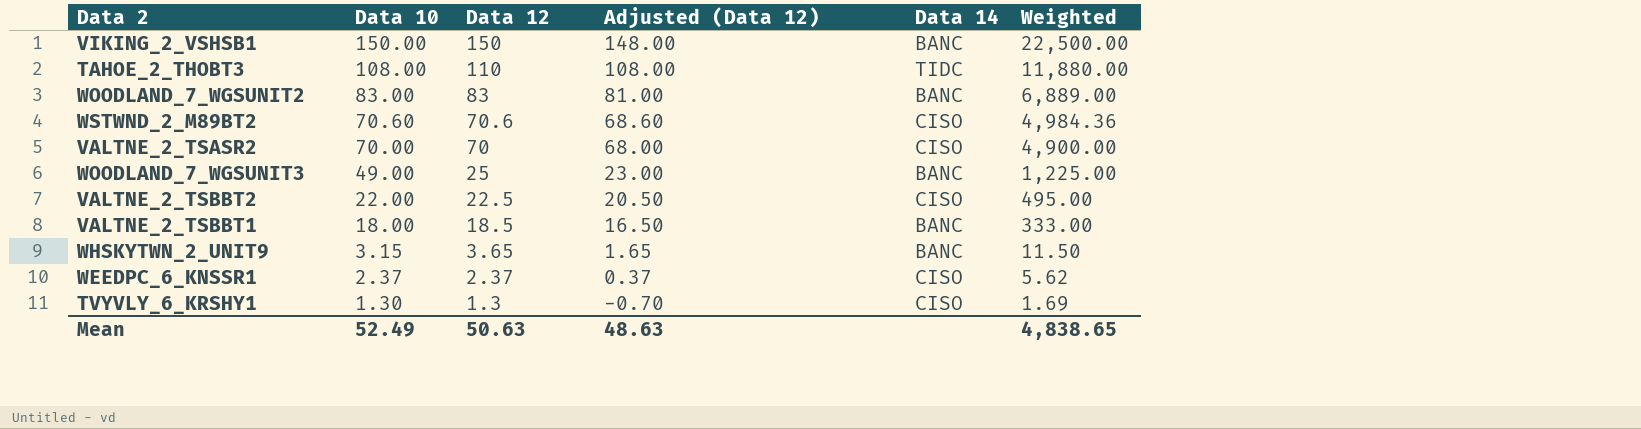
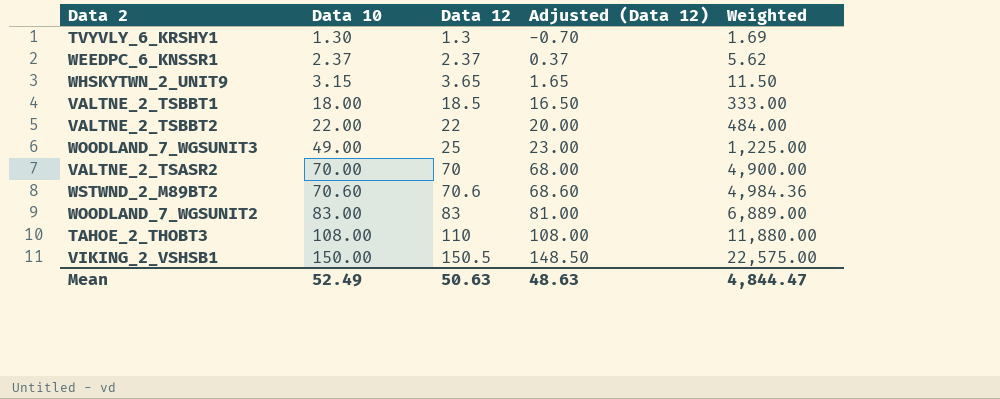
row order: Data 10 descending -> Data 10 ascending
column Data 14 | position: 5 -> none
VALTNE_2_TSBBT2 | Data 12: 22.5 -> 22
VALTNE_2_TSBBT2 | Adjusted (Data 12): 20.50 -> 20.00
VALTNE_2_TSBBT2 | Weighted: 495.00 -> 484.00
VIKING_2_VSHSB1 | Data 12: 150 -> 150.5
VIKING_2_VSHSB1 | Adjusted (Data 12): 148.00 -> 148.50
VIKING_2_VSHSB1 | Weighted: 22,500.00 -> 22,575.00
Mean | Weighted: 4,838.65 -> 4,844.47

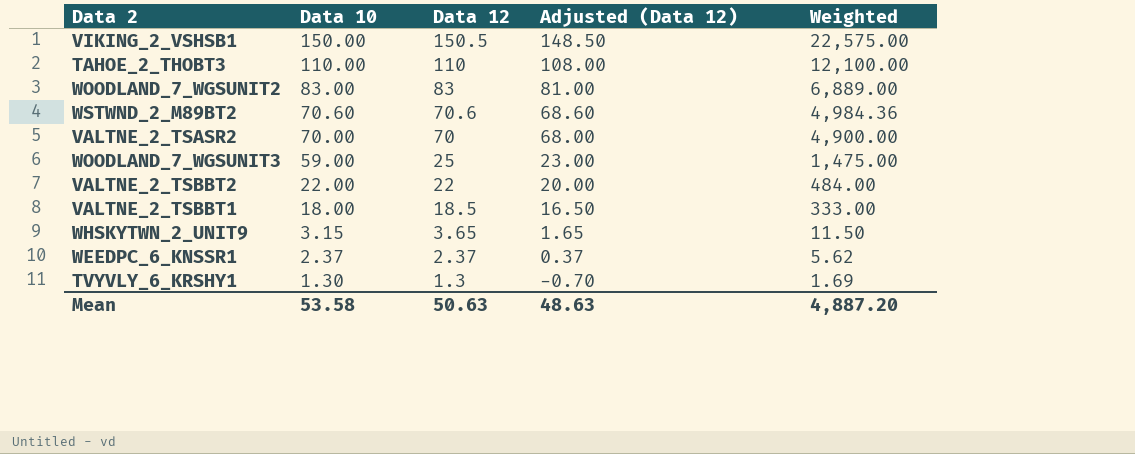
row order: Data 10 ascending -> Data 10 descending
TAHOE_2_THOBT3 | Data 10: 108.00 -> 110.00
TAHOE_2_THOBT3 | Weighted: 11,880.00 -> 12,100.00
WOODLAND_7_WGSUNIT3 | Data 10: 49.00 -> 59.00
WOODLAND_7_WGSUNIT3 | Weighted: 1,225.00 -> 1,475.00
Mean | Data 10: 52.49 -> 53.58
Mean | Weighted: 4,844.47 -> 4,887.20

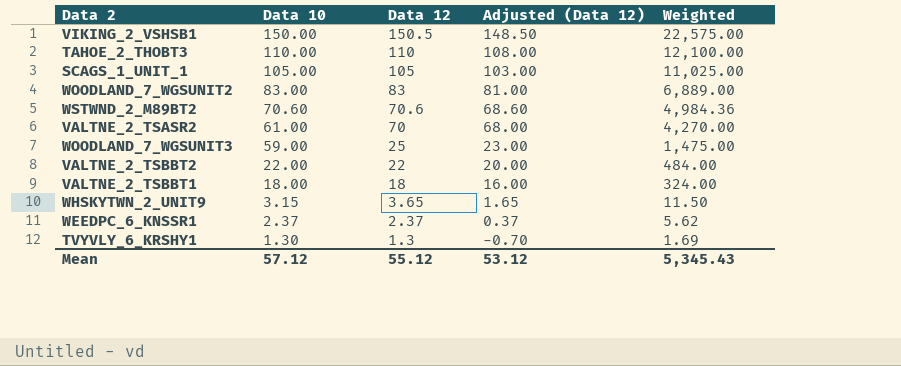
row SCAGS_1_UNIT_1: none -> 105.00 | 105 | 103.00 | 11,025.00
VALTNE_2_TSASR2 | Data 10: 70.00 -> 61.00
VALTNE_2_TSASR2 | Weighted: 4,900.00 -> 4,270.00
VALTNE_2_TSBBT1 | Data 12: 18.5 -> 18
VALTNE_2_TSBBT1 | Adjusted (Data 12): 16.50 -> 16.00
VALTNE_2_TSBBT1 | Weighted: 333.00 -> 324.00
Mean | Data 10: 53.58 -> 57.12
Mean | Data 12: 50.63 -> 55.12
Mean | Adjusted (Data 12): 48.63 -> 53.12
Mean | Weighted: 4,887.20 -> 5,345.43

